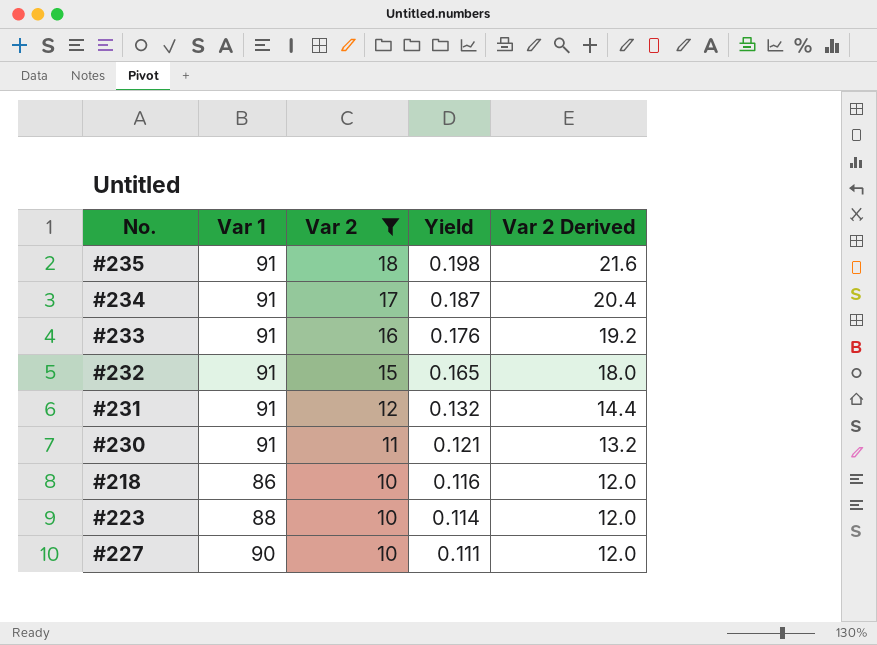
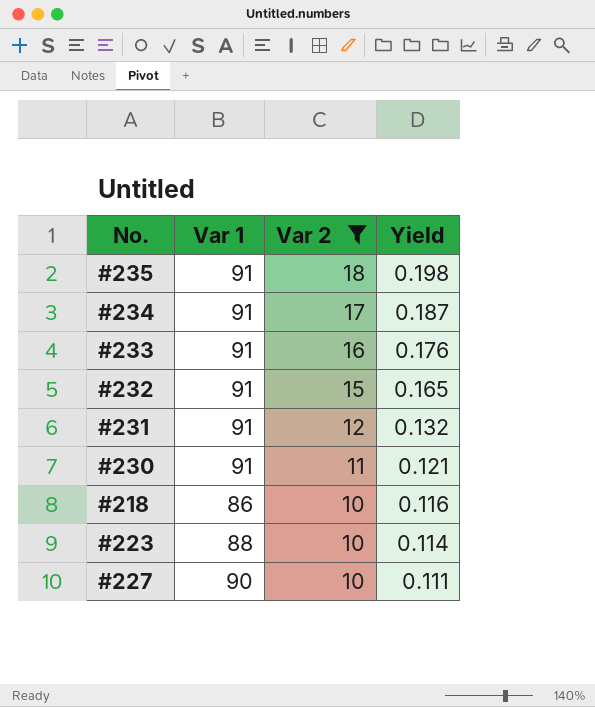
column Var 2 Derived | formula: [Var 2] * 1.2 -> none

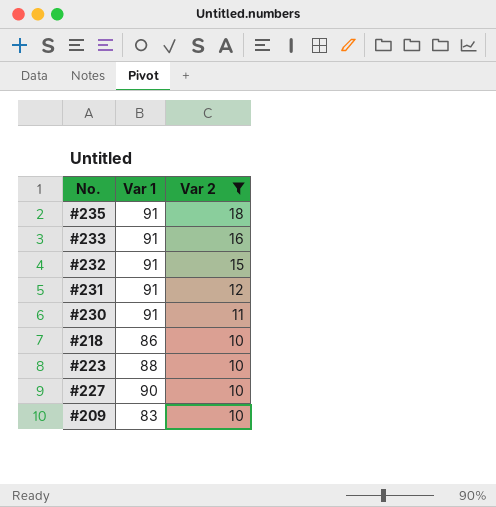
column Yield | formula: [Var 2] / [Var 1] -> none
row #234: 91 | 17 | 0.187 -> none
row #209: none -> 83 | 10

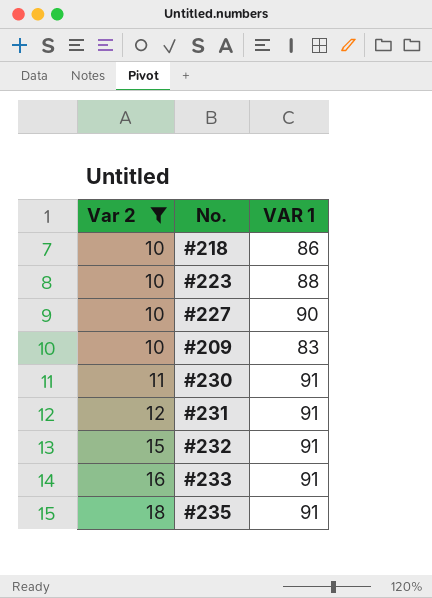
row order: Var 2 descending -> Var 2 ascending
column Var 2 | position: 3 -> 1
column name: Var 1 -> VAR 1

